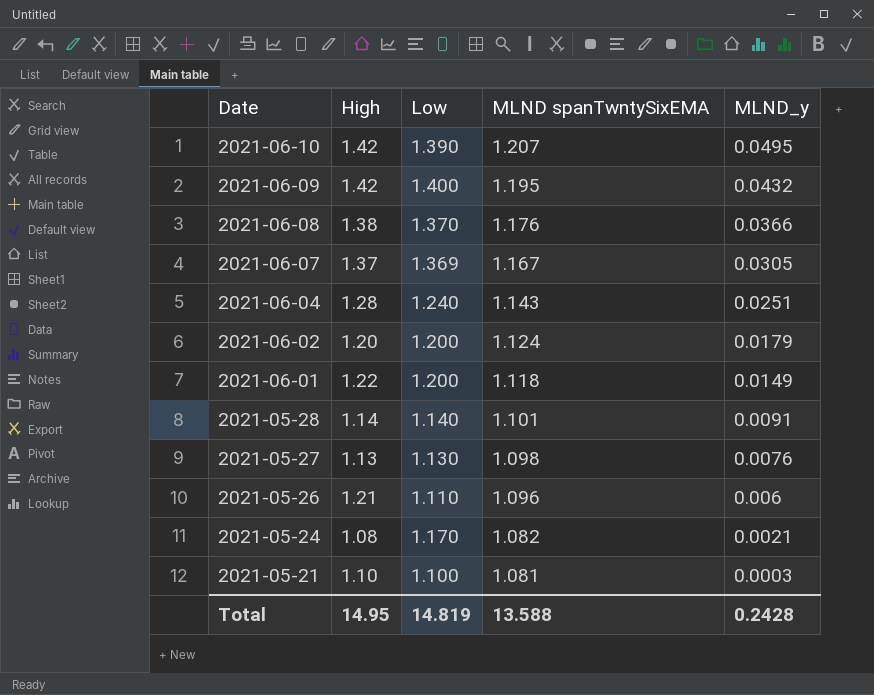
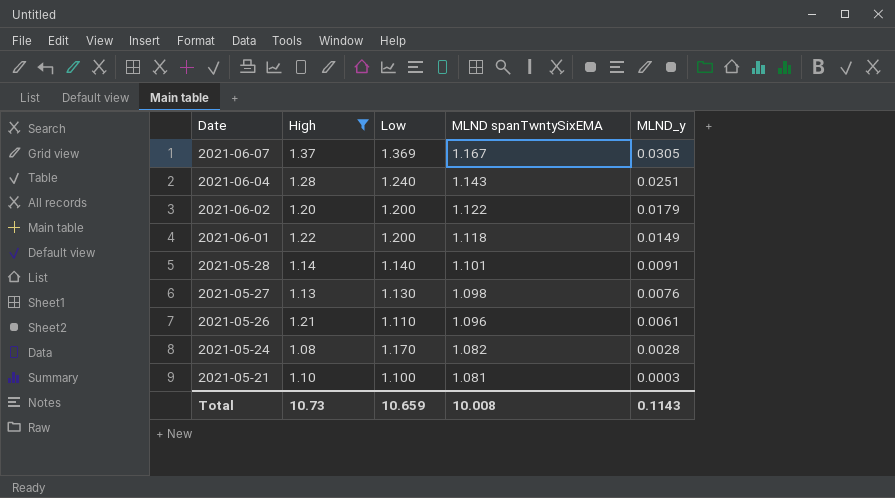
filter: none -> High <= 1.37
2021-06-02 | MLND spanTwntySixEMA: 1.124 -> 1.122
2021-05-26 | MLND_y: 0.006 -> 0.0061
2021-05-24 | MLND_y: 0.0021 -> 0.0028
Total | High: 14.95 -> 10.73
Total | Low: 14.819 -> 10.659
Total | MLND spanTwntySixEMA: 13.588 -> 10.008
Total | MLND_y: 0.2428 -> 0.1143

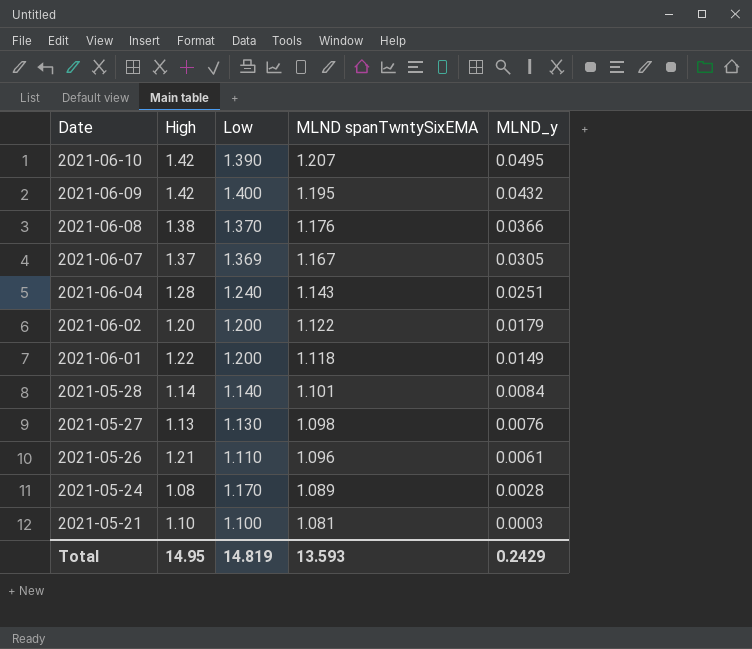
filter: High <= 1.37 -> none
2021-05-28 | MLND_y: 0.0091 -> 0.0084
2021-05-24 | MLND spanTwntySixEMA: 1.082 -> 1.089
Total | High: 10.73 -> 14.95
Total | Low: 10.659 -> 14.819
Total | MLND spanTwntySixEMA: 10.008 -> 13.593
Total | MLND_y: 0.1143 -> 0.2429

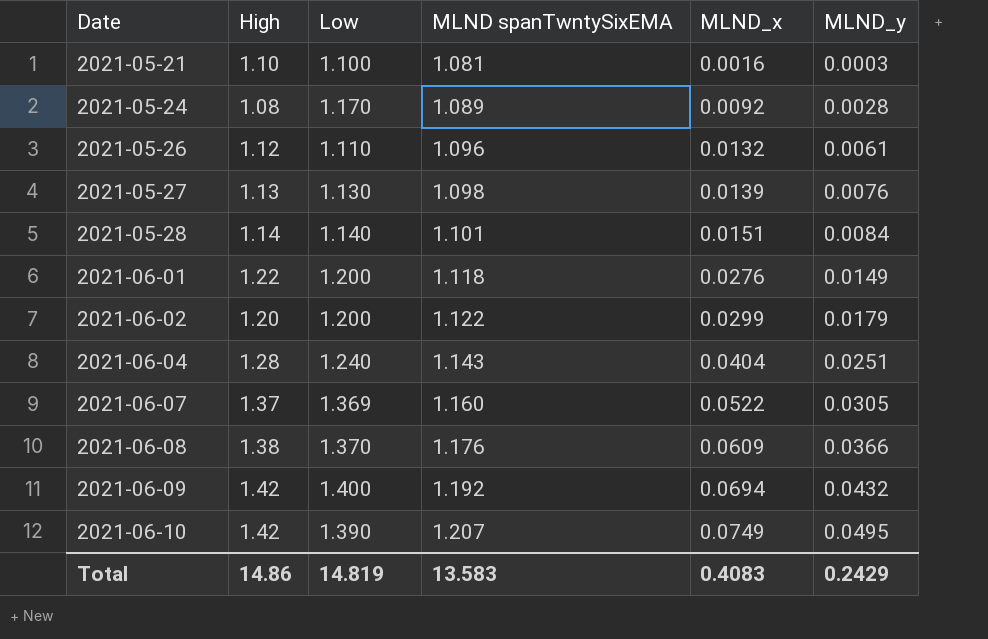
row order: Date descending -> Date ascending
column MLND_x | position: none -> 5
2021-05-26 | High: 1.21 -> 1.12
2021-06-07 | MLND spanTwntySixEMA: 1.167 -> 1.160
2021-06-09 | MLND spanTwntySixEMA: 1.195 -> 1.192
Total | High: 14.95 -> 14.86
Total | MLND spanTwntySixEMA: 13.593 -> 13.583

